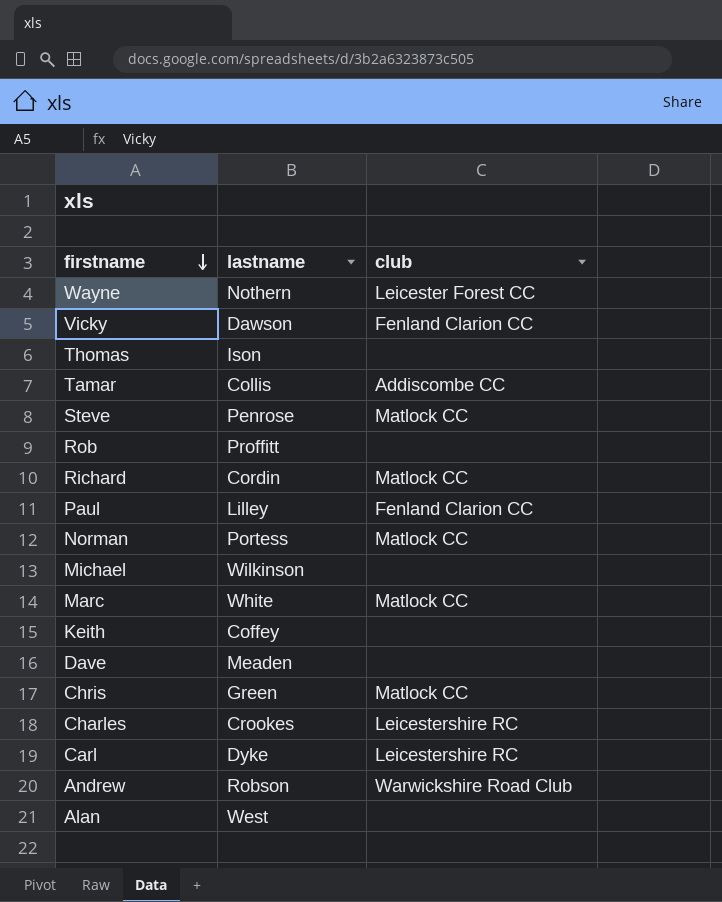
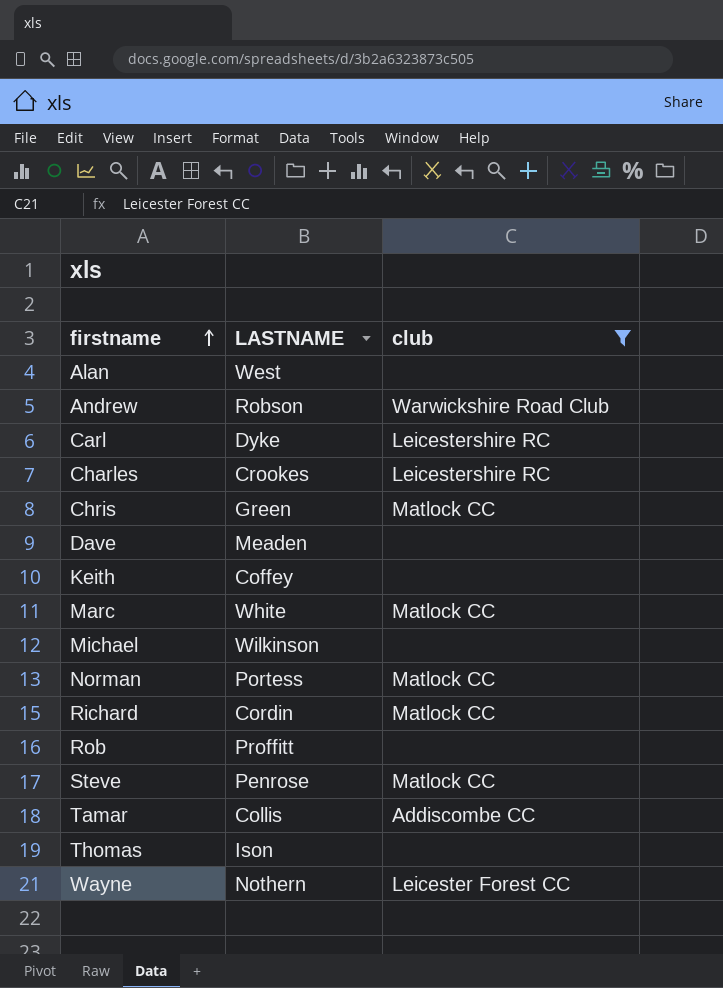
filter: none -> club != Fenland Clarion CC
row order: firstname descending -> firstname ascending
column name: lastname -> LASTNAME

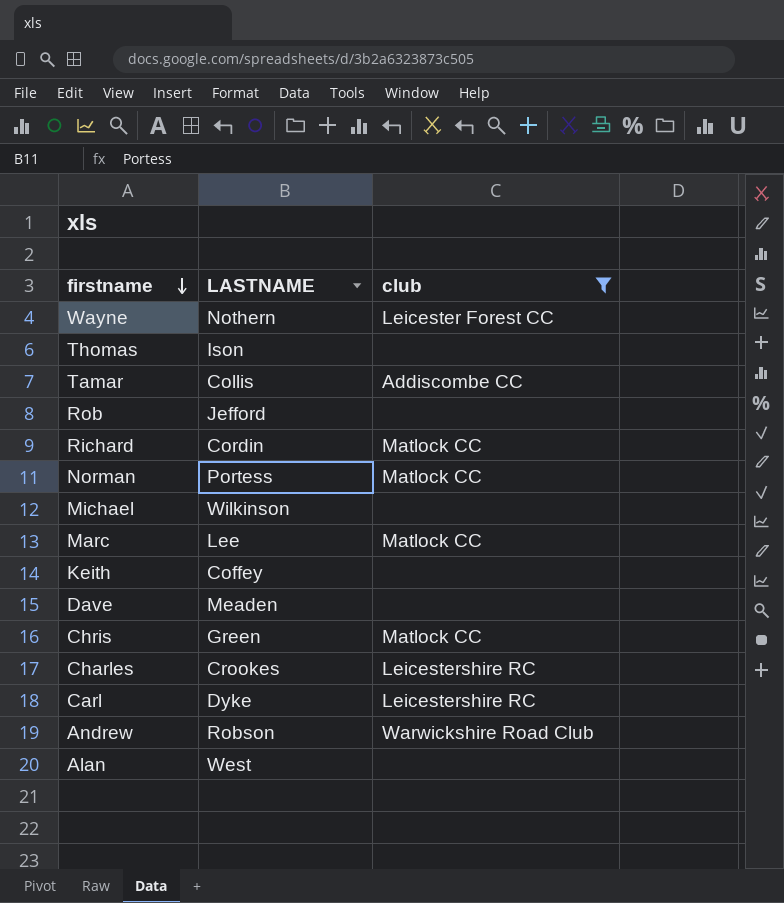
row order: firstname ascending -> firstname descending
row Steve: Penrose | Matlock CC -> none
Rob | LASTNAME: Proffitt -> Jefford
Marc | LASTNAME: White -> Lee

